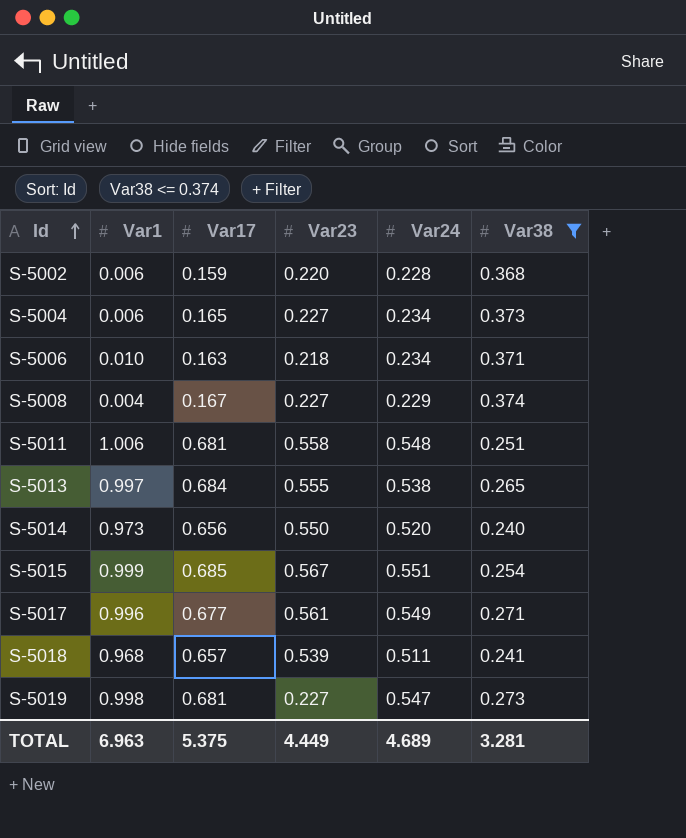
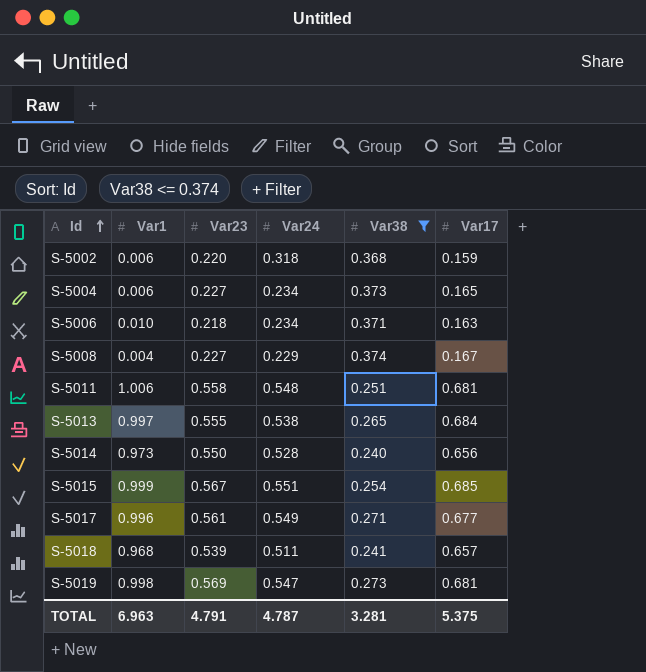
column Var17 | position: 3 -> 6
S-5002 | Var24: 0.228 -> 0.318
S-5014 | Var24: 0.520 -> 0.528
S-5019 | Var23: 0.227 -> 0.569
TOTAL | Var23: 4.449 -> 4.791
TOTAL | Var24: 4.689 -> 4.787

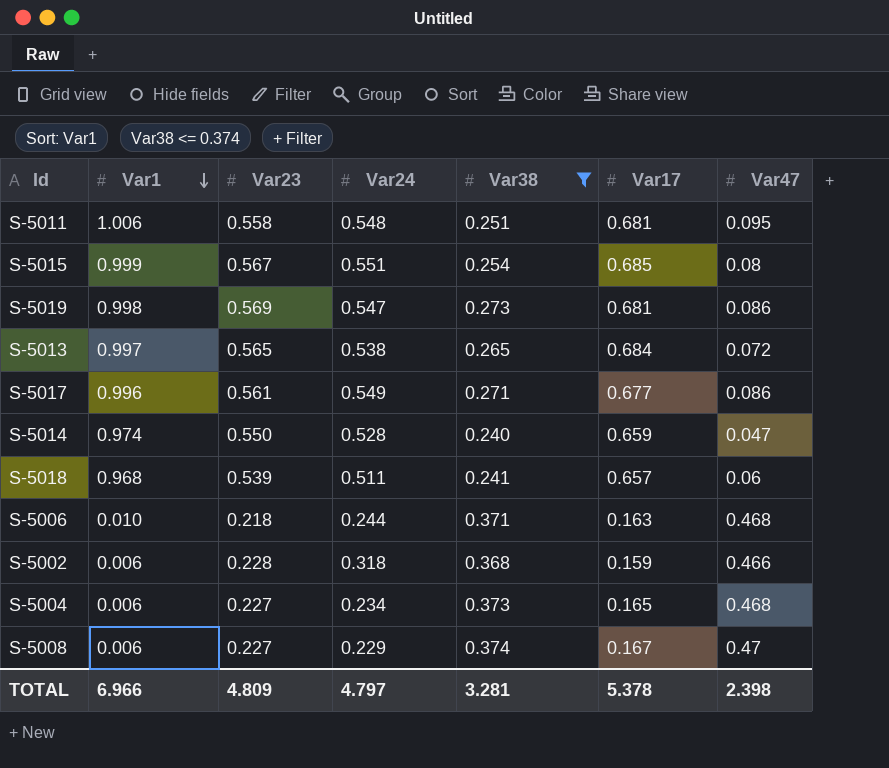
row order: Id ascending -> Var1 descending
column Var47 | position: none -> 7
S-5013 | Var23: 0.555 -> 0.565
S-5014 | Var1: 0.973 -> 0.974
S-5014 | Var17: 0.656 -> 0.659
S-5006 | Var24: 0.234 -> 0.244
S-5002 | Var23: 0.220 -> 0.228
S-5008 | Var1: 0.004 -> 0.006
TOTAL | Var1: 6.963 -> 6.966
TOTAL | Var23: 4.791 -> 4.809
TOTAL | Var24: 4.787 -> 4.797
TOTAL | Var17: 5.375 -> 5.378

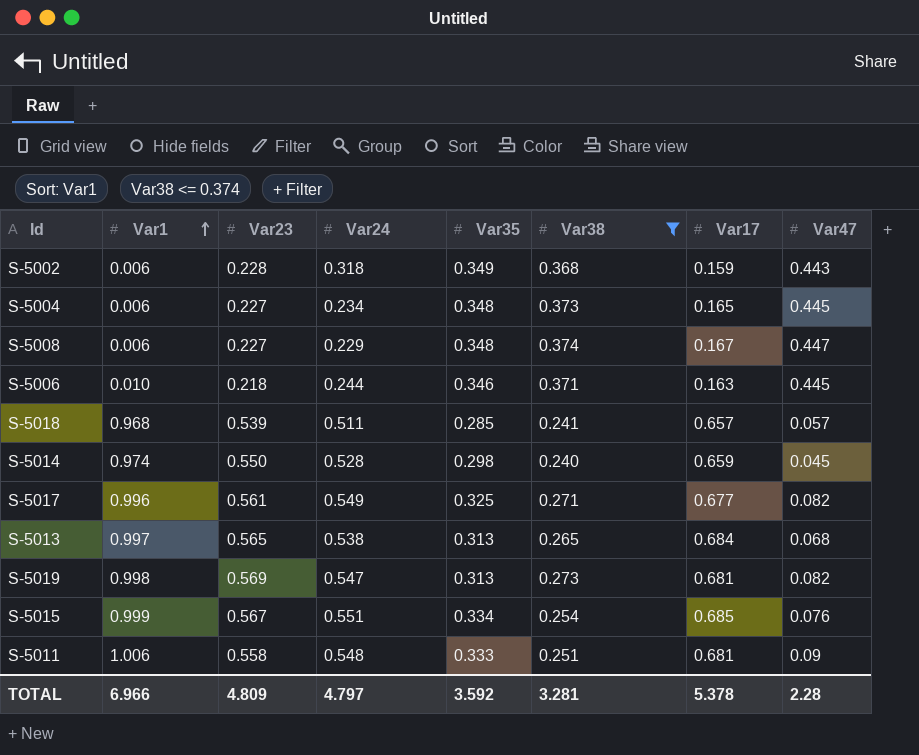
row order: Var1 descending -> Var1 ascending
column Var35 | position: none -> 5
S-5002 | Var47: 0.466 -> 0.443
S-5004 | Var47: 0.468 -> 0.445
S-5008 | Var47: 0.47 -> 0.447
S-5006 | Var47: 0.468 -> 0.445
S-5018 | Var47: 0.06 -> 0.057
S-5014 | Var47: 0.047 -> 0.045
S-5017 | Var47: 0.086 -> 0.082
S-5013 | Var47: 0.072 -> 0.068
S-5019 | Var47: 0.086 -> 0.082
S-5015 | Var47: 0.08 -> 0.076
S-5011 | Var47: 0.095 -> 0.09
TOTAL | Var47: 2.398 -> 2.28

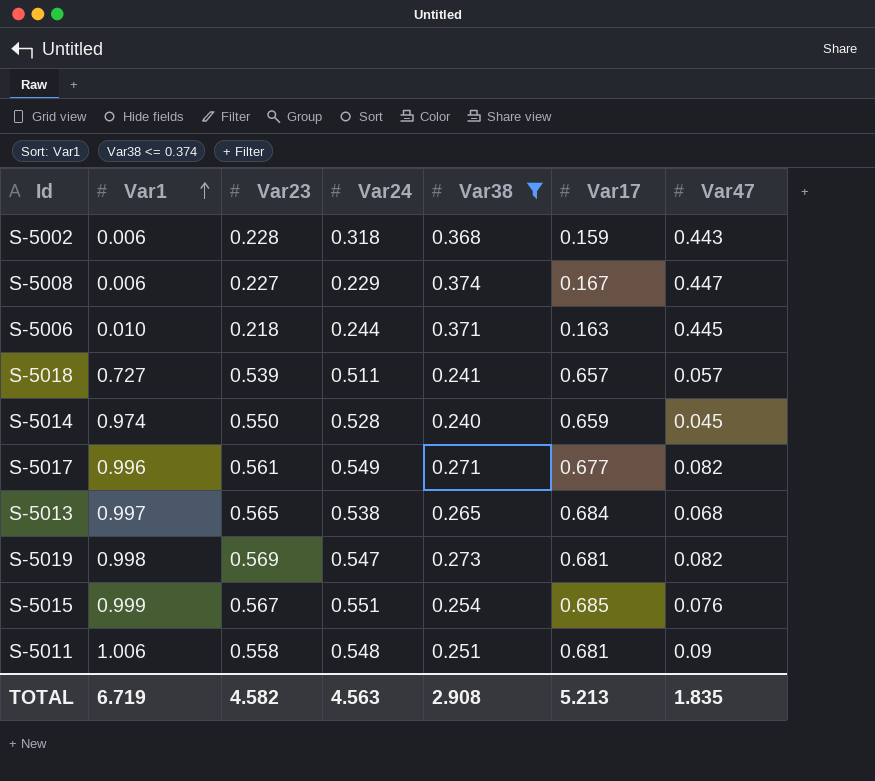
column Var35 | position: 5 -> none
row S-5004: 0.006 | 0.227 | 0.234 | 0.348 | 0.373 | 0.165 | 0.445 -> none
S-5018 | Var1: 0.968 -> 0.727
TOTAL | Var1: 6.966 -> 6.719
TOTAL | Var23: 4.809 -> 4.582
TOTAL | Var24: 4.797 -> 4.563
TOTAL | Var38: 3.281 -> 2.908
TOTAL | Var17: 5.378 -> 5.213
TOTAL | Var47: 2.28 -> 1.835

